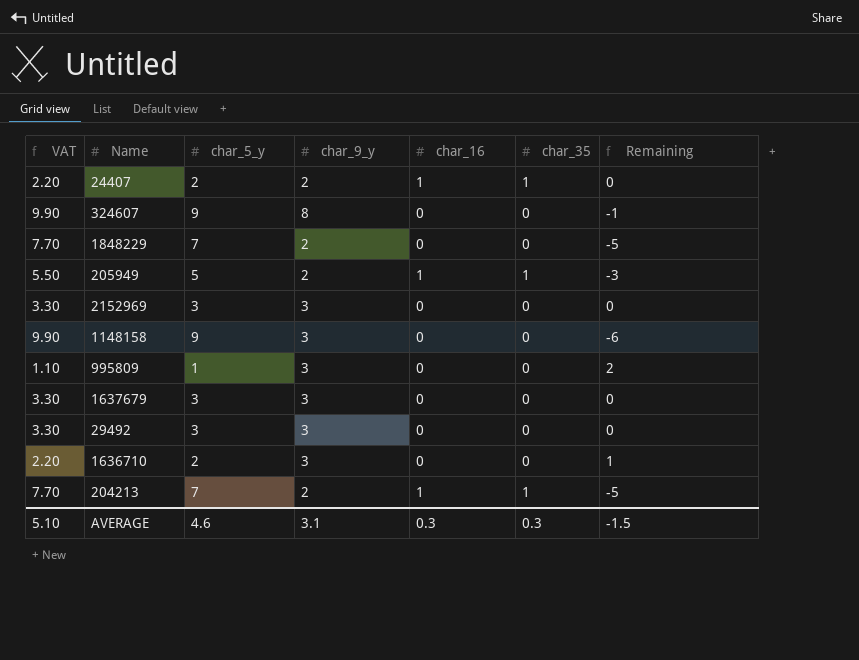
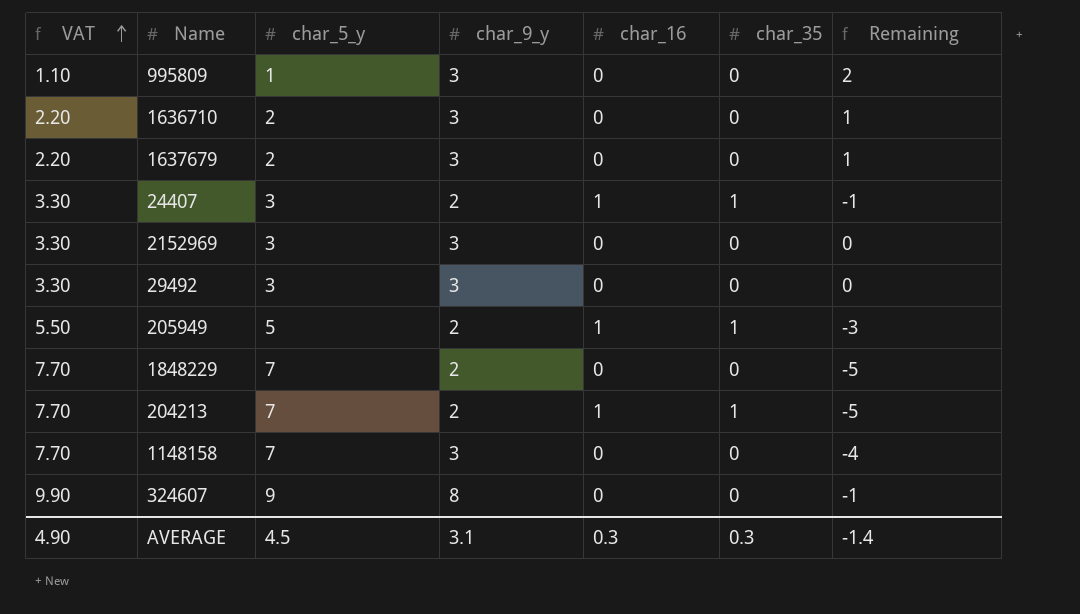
row order: none -> VAT ascending
1637679 | VAT: 3.30 -> 2.20
1637679 | char_5_y: 3 -> 2
1637679 | Remaining: 0 -> 1
24407 | VAT: 2.20 -> 3.30
24407 | char_5_y: 2 -> 3
24407 | Remaining: 0 -> -1
1148158 | VAT: 9.90 -> 7.70
1148158 | char_5_y: 9 -> 7
1148158 | Remaining: -6 -> -4
AVERAGE | VAT: 5.10 -> 4.90
AVERAGE | char_5_y: 4.6 -> 4.5
AVERAGE | Remaining: -1.5 -> -1.4

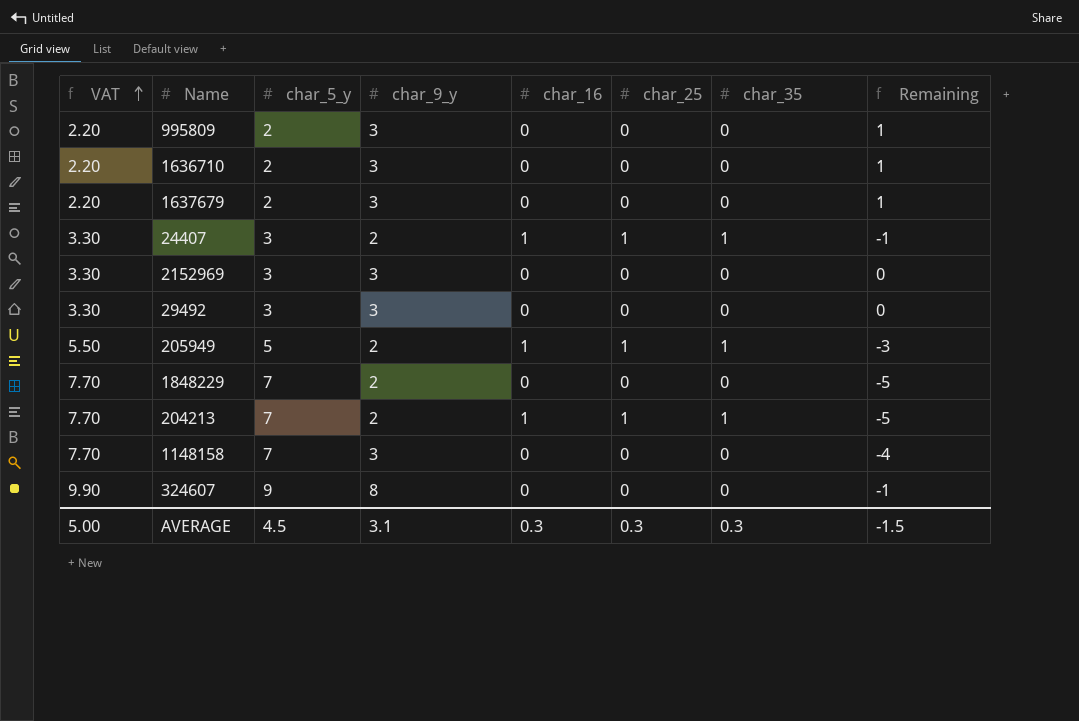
column char_25 | position: none -> 6
995809 | VAT: 1.10 -> 2.20
995809 | char_5_y: 1 -> 2
995809 | Remaining: 2 -> 1
AVERAGE | VAT: 4.90 -> 5.00
AVERAGE | Remaining: -1.4 -> -1.5

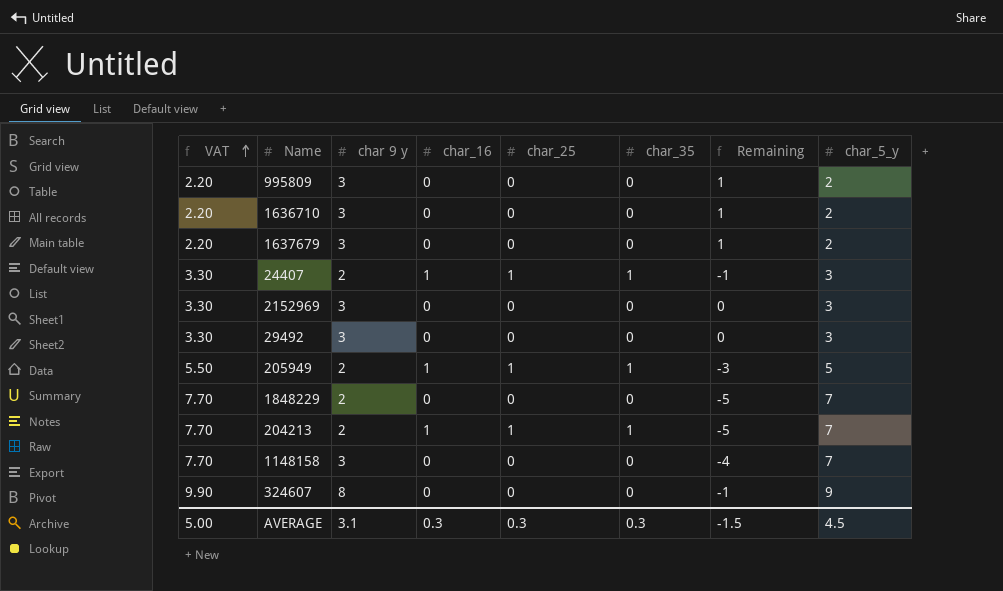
column name: char_9_y -> char 9 y
column char_5_y | position: 3 -> 8

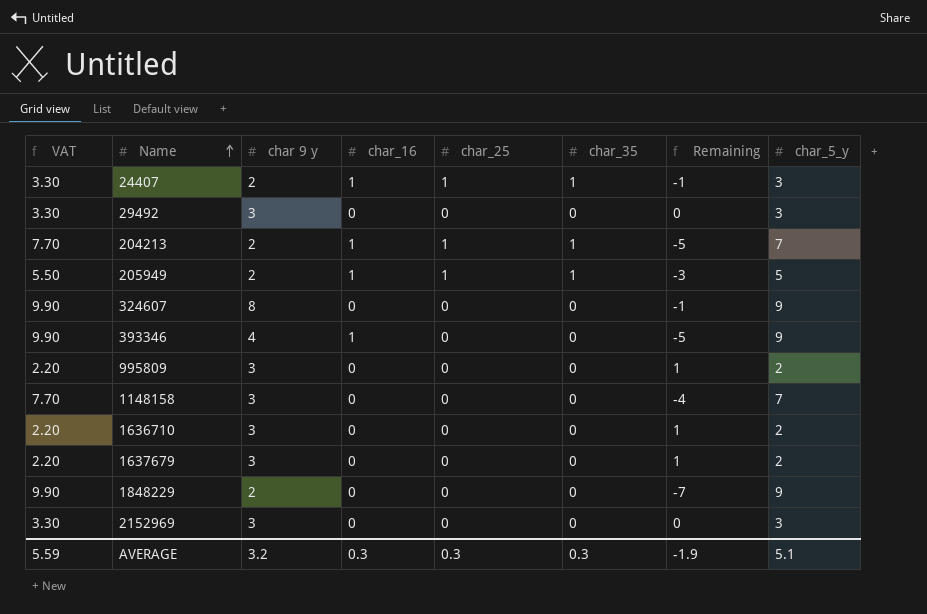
row order: VAT ascending -> Name ascending
row 393346: none -> 9.90 | 4 | 1 | 0 | 0 | -5 | 9
1848229 | VAT: 7.70 -> 9.90
1848229 | Remaining: -5 -> -7
1848229 | char_5_y: 7 -> 9
AVERAGE | VAT: 5.00 -> 5.59
AVERAGE | char 9 y: 3.1 -> 3.2
AVERAGE | Remaining: -1.5 -> -1.9
AVERAGE | char_5_y: 4.5 -> 5.1

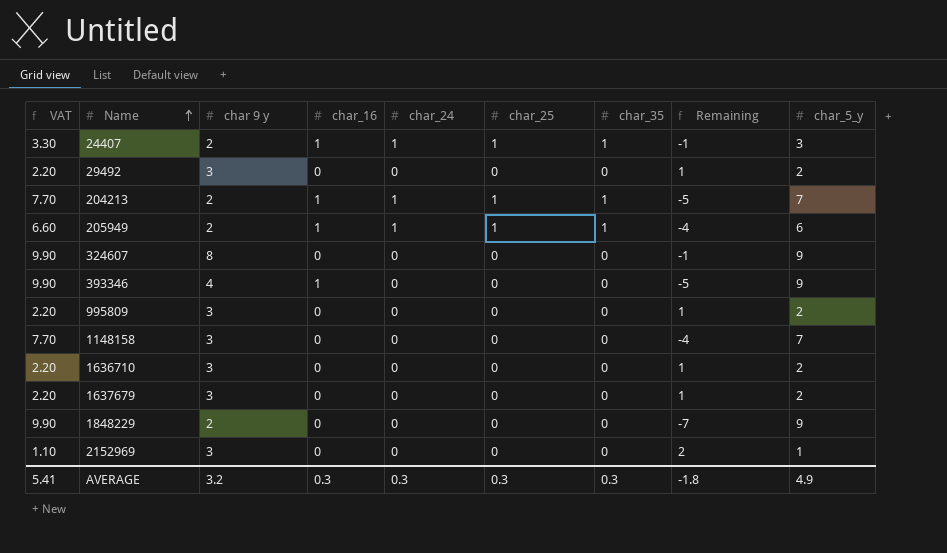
column char_24 | position: none -> 5
29492 | VAT: 3.30 -> 2.20
29492 | Remaining: 0 -> 1
29492 | char_5_y: 3 -> 2
205949 | VAT: 5.50 -> 6.60
205949 | Remaining: -3 -> -4
205949 | char_5_y: 5 -> 6
2152969 | VAT: 3.30 -> 1.10
2152969 | Remaining: 0 -> 2
2152969 | char_5_y: 3 -> 1
AVERAGE | VAT: 5.59 -> 5.41
AVERAGE | Remaining: -1.9 -> -1.8
AVERAGE | char_5_y: 5.1 -> 4.9

